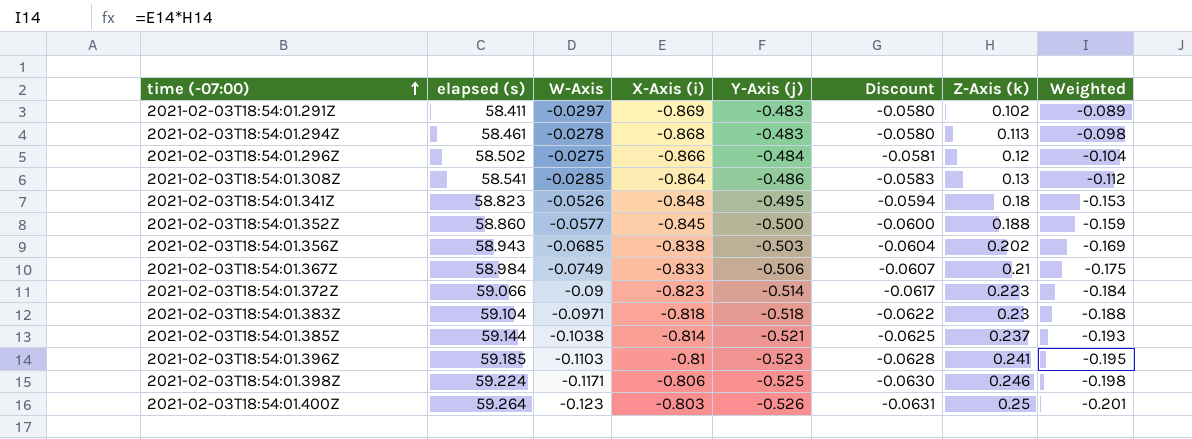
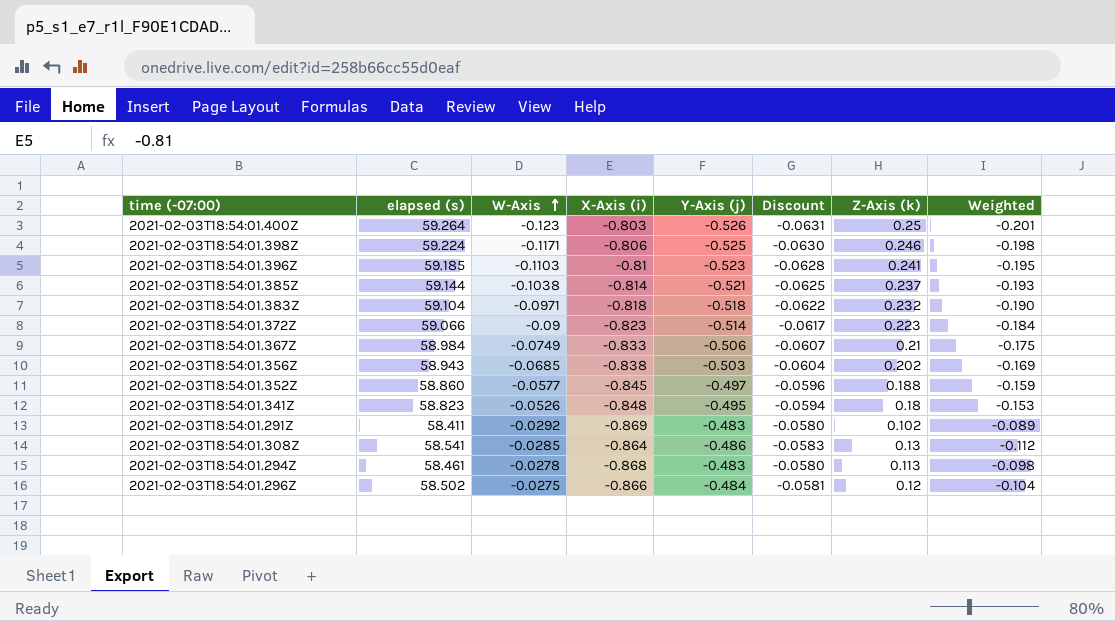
row order: time (-07:00) ascending -> W-Axis ascending
2021-02-03T18:54:01.383Z | Z-Axis (k): 0.23 -> 0.232
2021-02-03T18:54:01.383Z | Weighted: -0.188 -> -0.190
2021-02-03T18:54:01.352Z | Y-Axis (j): -0.500 -> -0.497
2021-02-03T18:54:01.352Z | Discount: -0.0600 -> -0.0596
2021-02-03T18:54:01.291Z | W-Axis: -0.0297 -> -0.0292

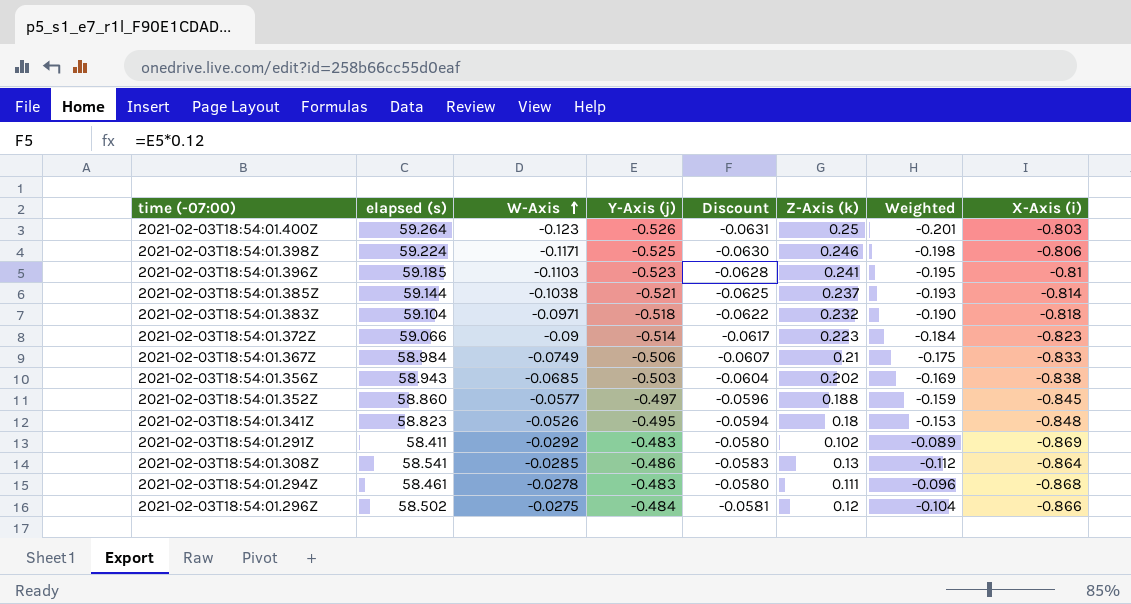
column X-Axis (i) | position: 4 -> 8
2021-02-03T18:54:01.294Z | Z-Axis (k): 0.113 -> 0.111
2021-02-03T18:54:01.294Z | Weighted: -0.098 -> -0.096

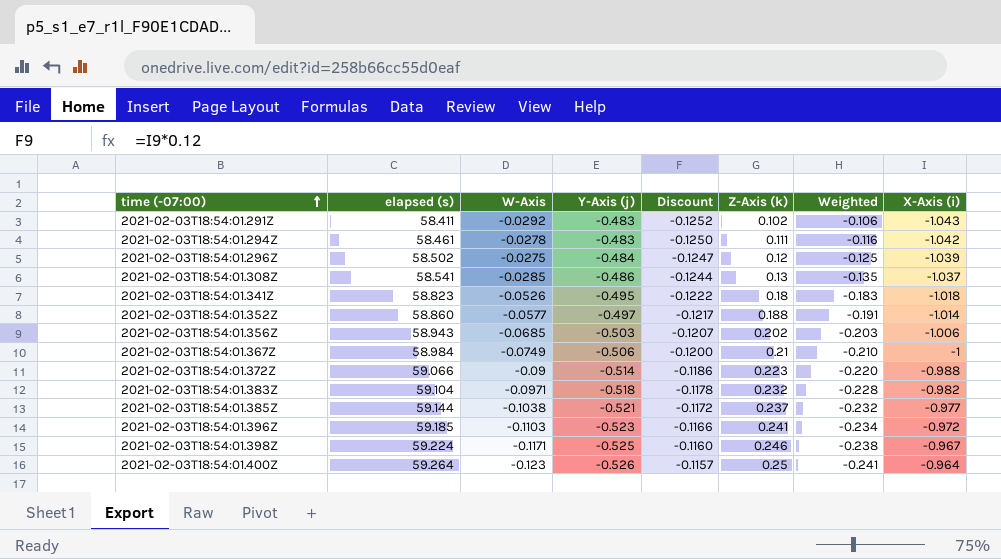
row order: W-Axis ascending -> time (-07:00) ascending
column Discount | formula: [Y-Axis (j)] * 0.12 -> [X-Axis (i)] * 0.12
2021-02-03T18:54:01.291Z | Weighted: -0.089 -> -0.106
2021-02-03T18:54:01.291Z | X-Axis (i): -0.869 -> -1.043
2021-02-03T18:54:01.294Z | Weighted: -0.096 -> -0.116
2021-02-03T18:54:01.294Z | X-Axis (i): -0.868 -> -1.042
2021-02-03T18:54:01.296Z | Weighted: -0.104 -> -0.125
2021-02-03T18:54:01.296Z | X-Axis (i): -0.866 -> -1.039
2021-02-03T18:54:01.308Z | Weighted: -0.112 -> -0.135
2021-02-03T18:54:01.308Z | X-Axis (i): -0.864 -> -1.037
2021-02-03T18:54:01.341Z | Weighted: -0.153 -> -0.183
2021-02-03T18:54:01.341Z | X-Axis (i): -0.848 -> -1.018
2021-02-03T18:54:01.352Z | Weighted: -0.159 -> -0.191
2021-02-03T18:54:01.352Z | X-Axis (i): -0.845 -> -1.014
2021-02-03T18:54:01.356Z | Weighted: -0.169 -> -0.203
2021-02-03T18:54:01.356Z | X-Axis (i): -0.838 -> -1.006
2021-02-03T18:54:01.367Z | Weighted: -0.175 -> -0.210
2021-02-03T18:54:01.367Z | X-Axis (i): -0.833 -> -1
2021-02-03T18:54:01.372Z | Weighted: -0.184 -> -0.220
2021-02-03T18:54:01.372Z | X-Axis (i): -0.823 -> -0.988
2021-02-03T18:54:01.383Z | Weighted: -0.190 -> -0.228
2021-02-03T18:54:01.383Z | X-Axis (i): -0.818 -> -0.982
2021-02-03T18:54:01.385Z | Weighted: -0.193 -> -0.232
2021-02-03T18:54:01.385Z | X-Axis (i): -0.814 -> -0.977
2021-02-03T18:54:01.396Z | Weighted: -0.195 -> -0.234
2021-02-03T18:54:01.396Z | X-Axis (i): -0.81 -> -0.972
2021-02-03T18:54:01.398Z | Weighted: -0.198 -> -0.238
2021-02-03T18:54:01.398Z | X-Axis (i): -0.806 -> -0.967
2021-02-03T18:54:01.400Z | Weighted: -0.201 -> -0.241
2021-02-03T18:54:01.400Z | X-Axis (i): -0.803 -> -0.964

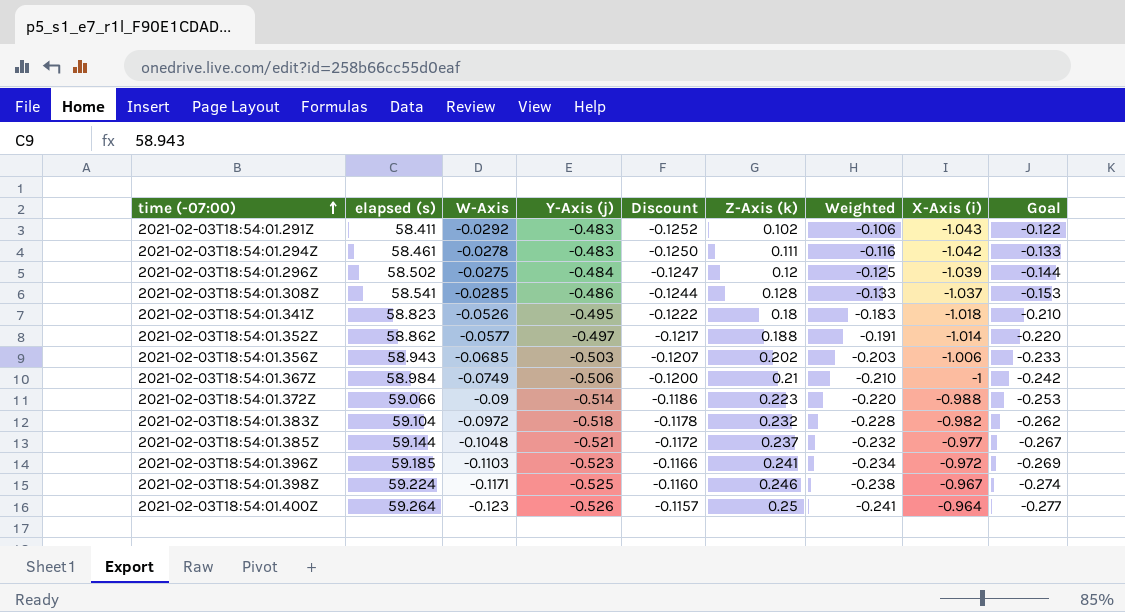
column Goal | formula: none -> [Weighted] * 1.15
2021-02-03T18:54:01.308Z | Z-Axis (k): 0.13 -> 0.128
2021-02-03T18:54:01.308Z | Weighted: -0.135 -> -0.133
2021-02-03T18:54:01.352Z | elapsed (s): 58.860 -> 58.862
2021-02-03T18:54:01.383Z | W-Axis: -0.0971 -> -0.0972
2021-02-03T18:54:01.385Z | W-Axis: -0.1038 -> -0.1048

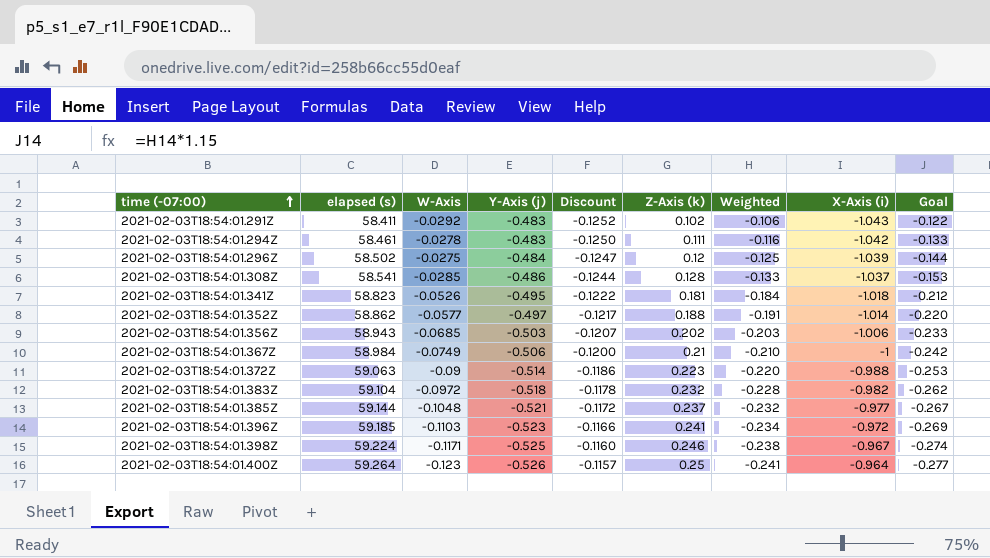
2021-02-03T18:54:01.341Z | Z-Axis (k): 0.18 -> 0.181
2021-02-03T18:54:01.341Z | Weighted: -0.183 -> -0.184
2021-02-03T18:54:01.341Z | Goal: -0.210 -> -0.212
2021-02-03T18:54:01.372Z | elapsed (s): 59.066 -> 59.063

